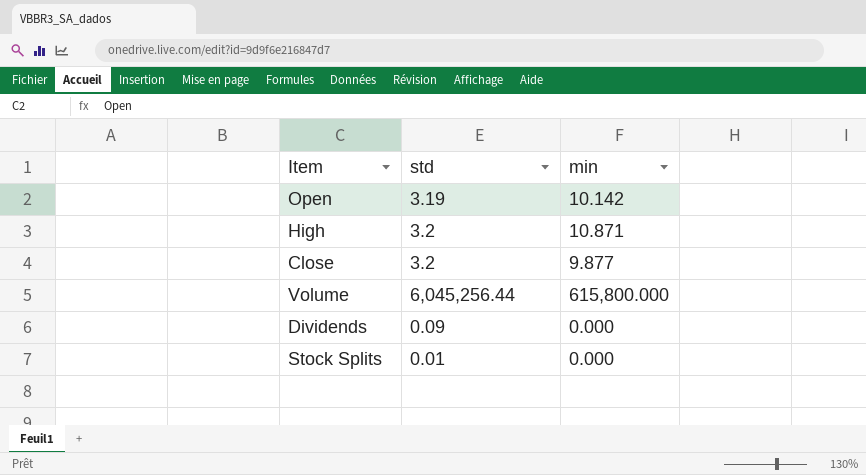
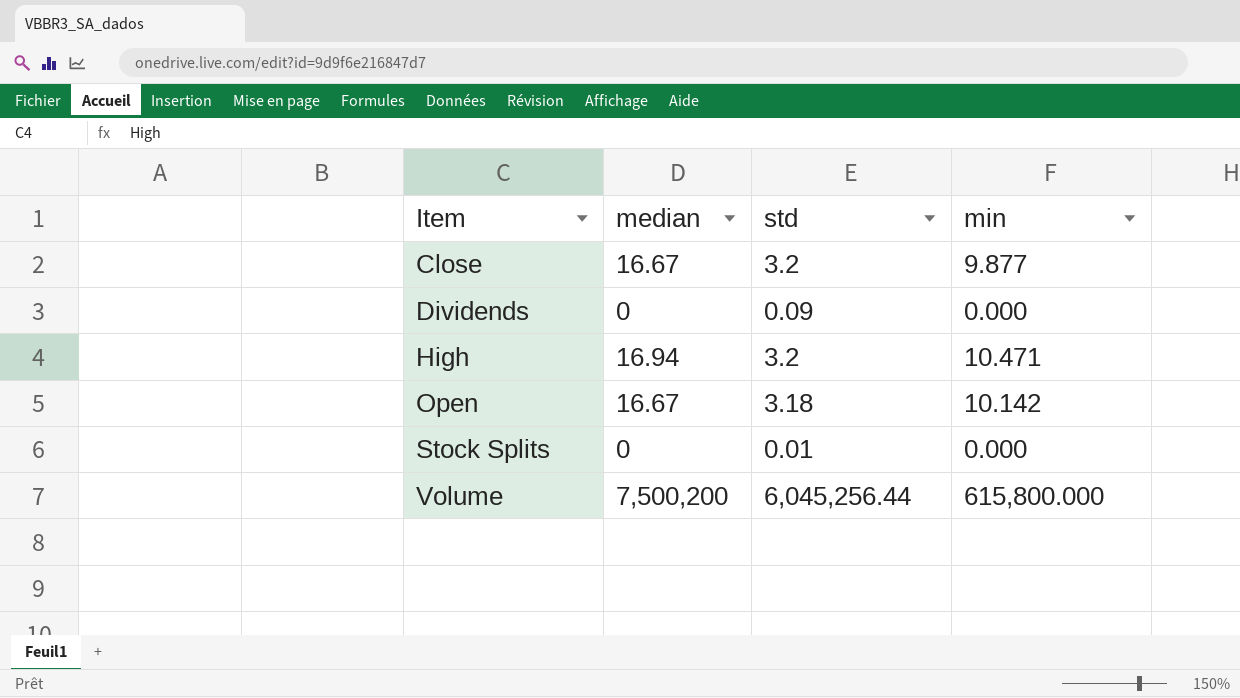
row order: none -> Item ascending
column median | position: none -> 2
High | min: 10.871 -> 10.471
Open | std: 3.19 -> 3.18

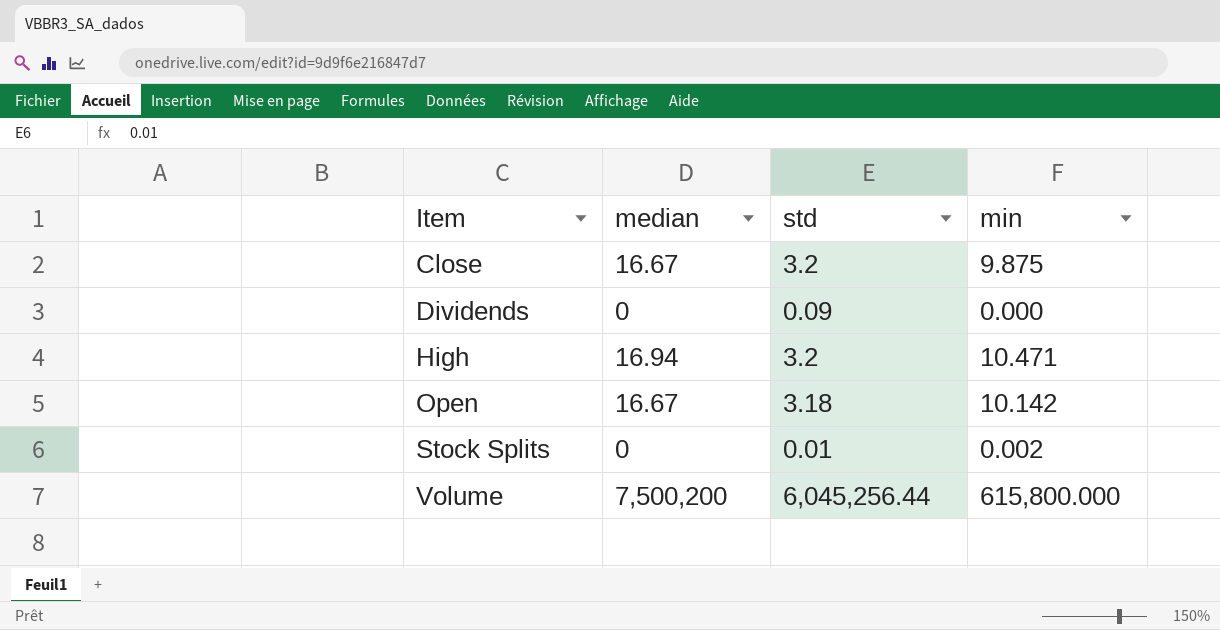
Close | min: 9.877 -> 9.875
Stock Splits | min: 0.000 -> 0.002

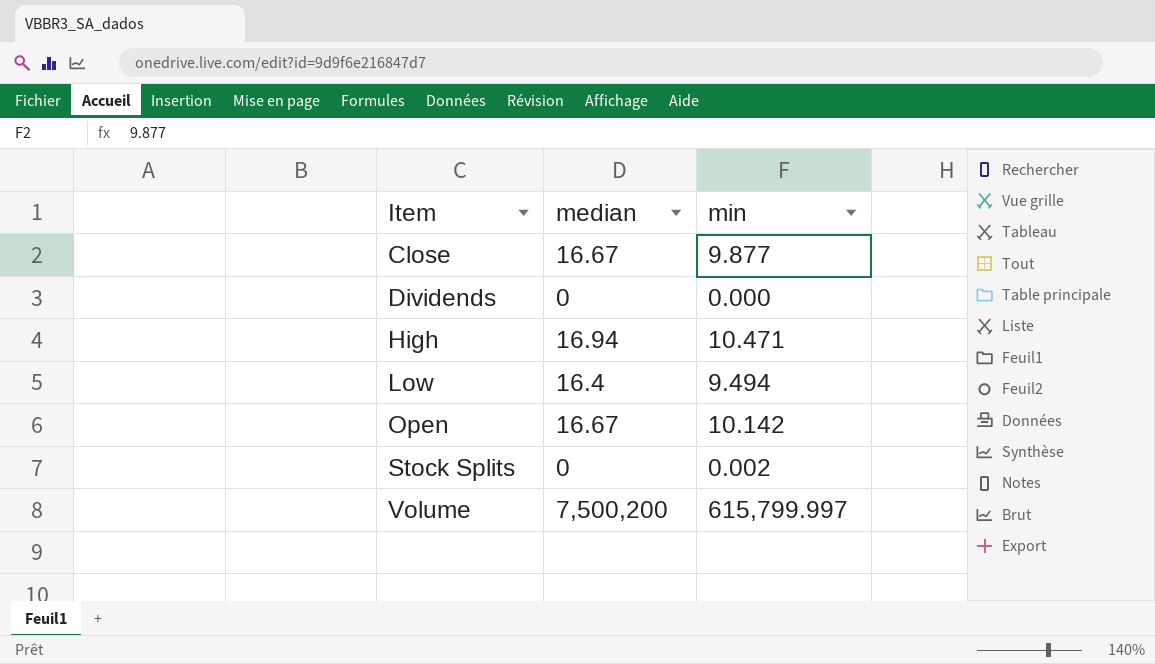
column std | position: 3 -> none
Close | min: 9.875 -> 9.877
row Low: none -> 16.4 | 9.494
Volume | min: 615,800.000 -> 615,799.997

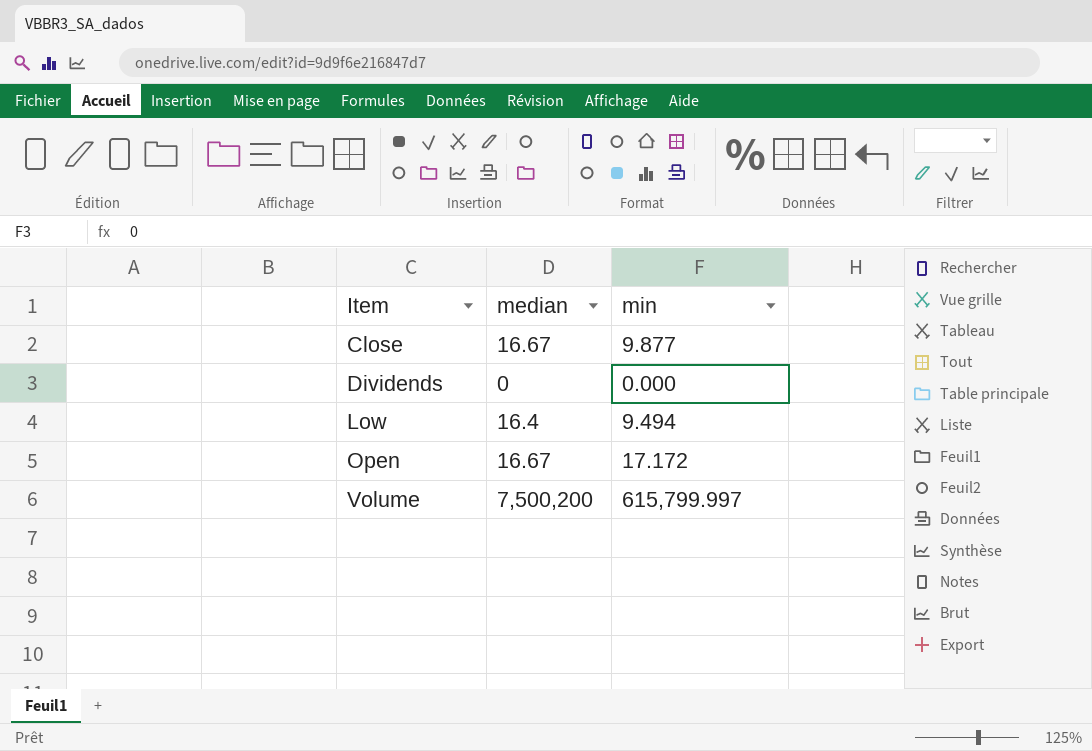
row High: 16.94 | 10.471 -> none
row Stock Splits: 0 | 0.002 -> none
Open | min: 10.142 -> 17.172

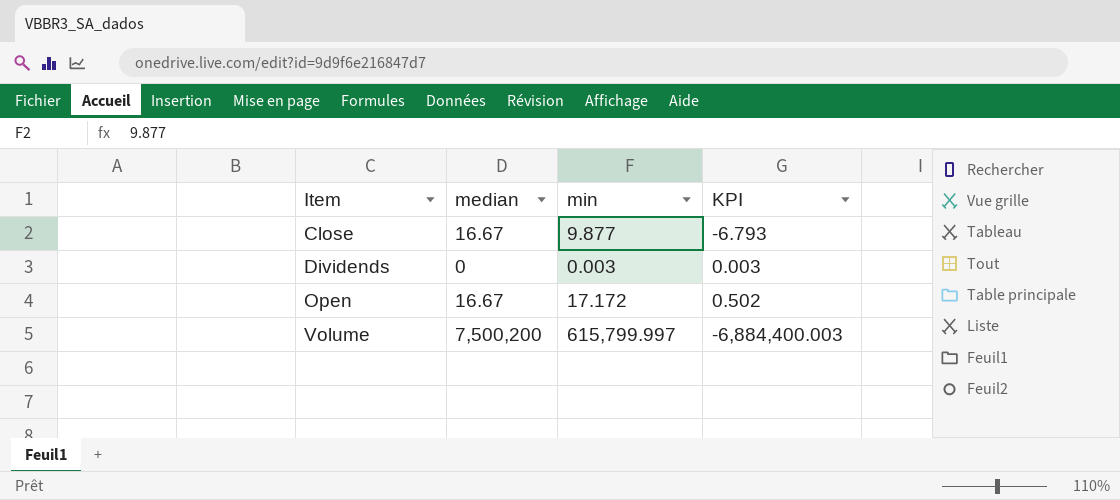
column KPI | formula: none -> [min] - [median]
row Low: 16.4 | 9.494 -> none
Dividends | min: 0.000 -> 0.003

